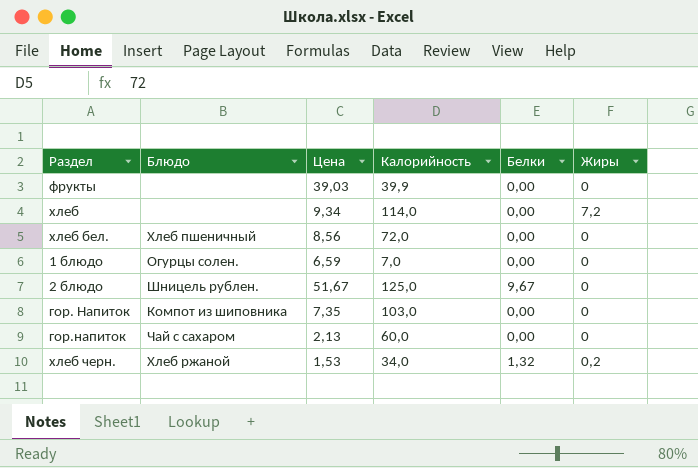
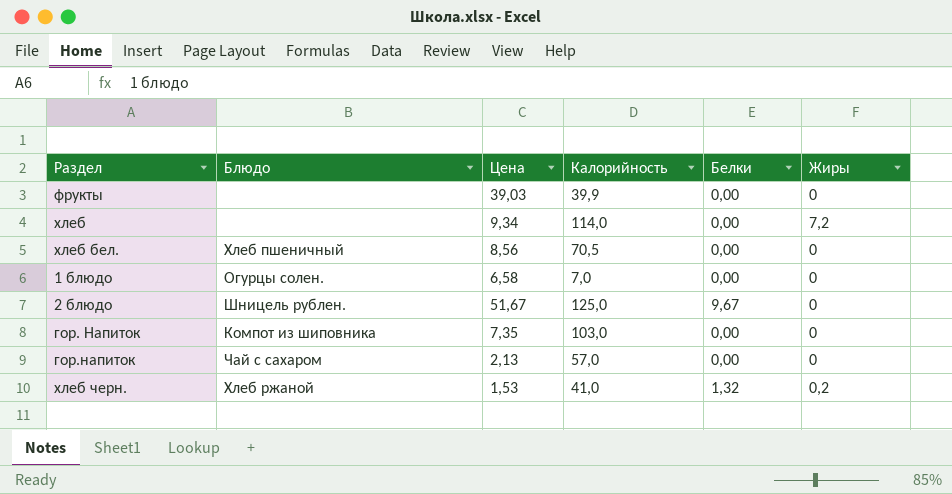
хлеб бел. | Калорийность: 72,0 -> 70,5
1 блюдо | Цена: 6,59 -> 6,58
гор.напиток | Калорийность: 60,0 -> 57,0
хлеб черн. | Калорийность: 34,0 -> 41,0

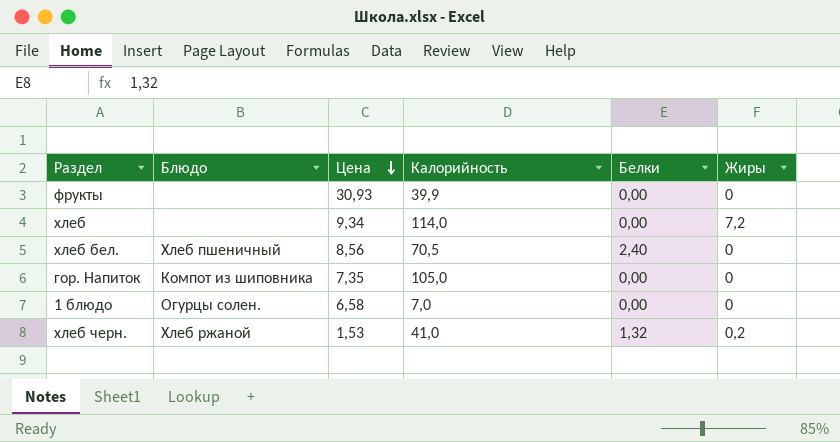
row order: none -> Цена descending
row 2 блюдо: Шницель рублен. | 51,67 | 125,0 | 9,67 | 0 -> none
row гор.напиток: Чай с сахаром | 2,13 | 57,0 | 0,00 | 0 -> none
фрукты | Цена: 39,03 -> 30,93
хлеб бел. | Белки: 0,00 -> 2,40
гор. Напиток | Калорийность: 103,0 -> 105,0

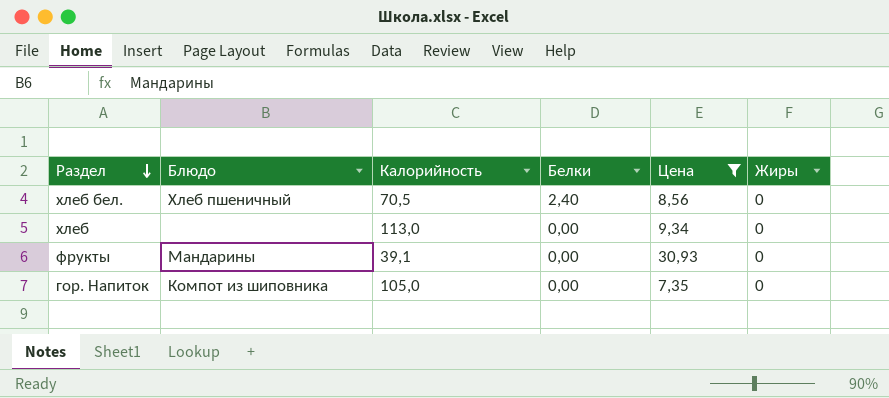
filter: none -> Цена >= 7,35
row order: Цена descending -> Раздел descending
column Цена | position: 3 -> 5
хлеб | Калорийность: 114,0 -> 113,0
хлеб | Жиры: 7,2 -> 0
фрукты | Блюдо: none -> Мандарины
фрукты | Калорийность: 39,9 -> 39,1

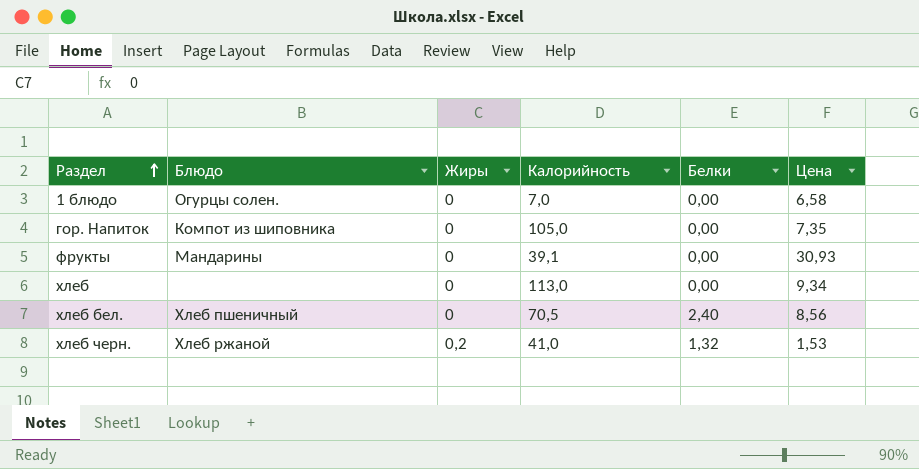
filter: Цена >= 7,35 -> none
row order: Раздел descending -> Раздел ascending
column Жиры | position: 6 -> 3

